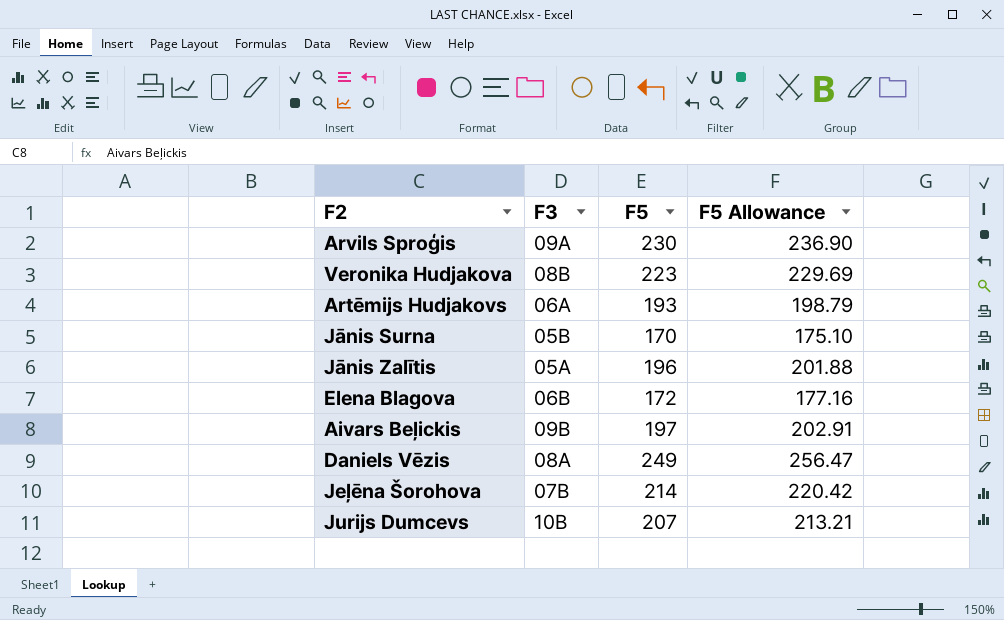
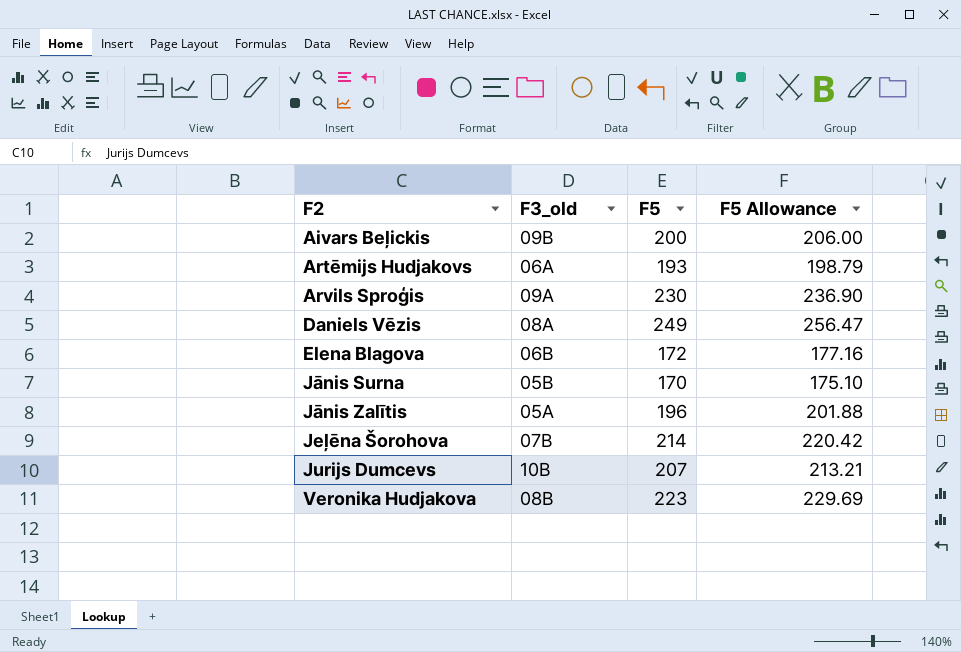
row order: none -> F2 ascending
column name: F3 -> F3_old
Aivars Beļickis | F5: 197 -> 200
Aivars Beļickis | F5 Allowance: 202.91 -> 206.00

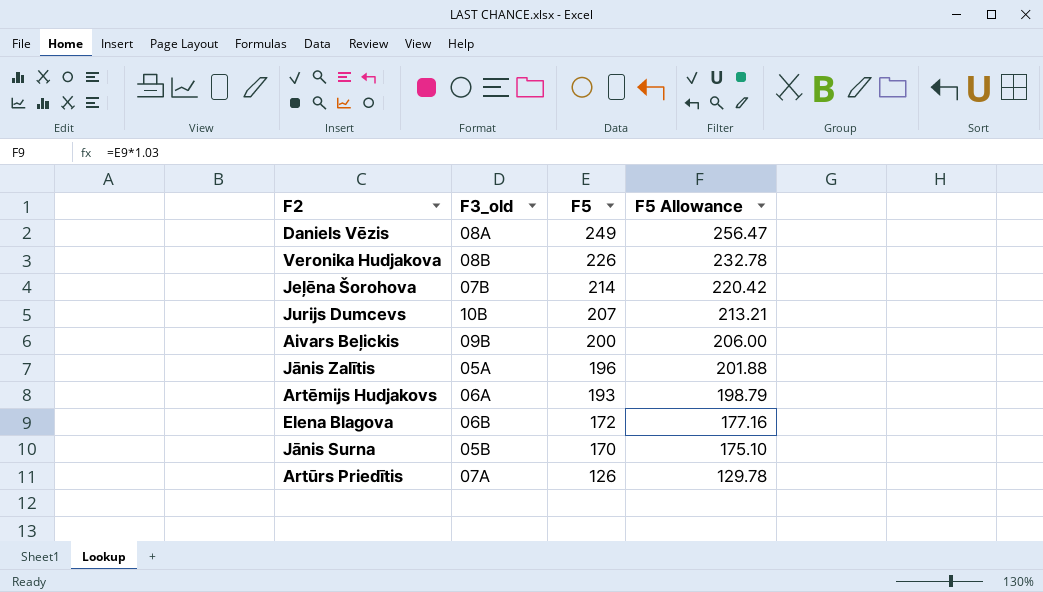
row order: F2 ascending -> F5 descending
row Arvils Sproģis: 09A | 230 | 236.90 -> none
Veronika Hudjakova | F5: 223 -> 226
Veronika Hudjakova | F5 Allowance: 229.69 -> 232.78
row Artūrs Priedītis: none -> 07A | 126 | 129.78

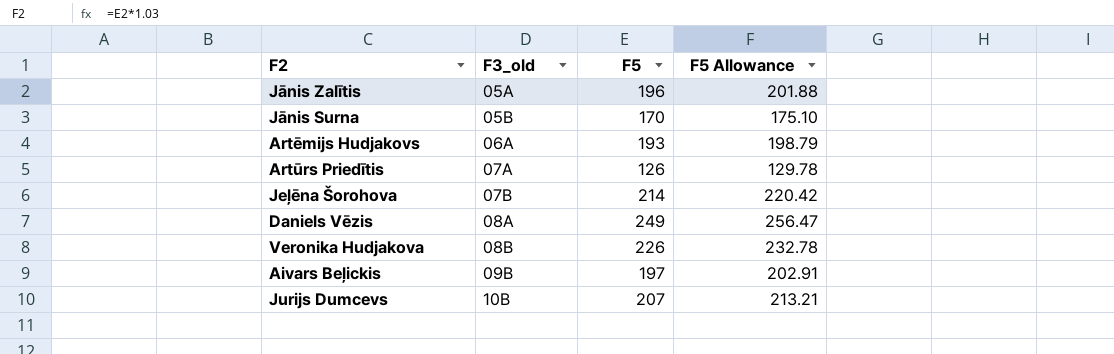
row order: F5 descending -> F3_old ascending
row Elena Blagova: 06B | 172 | 177.16 -> none
Aivars Beļickis | F5: 200 -> 197
Aivars Beļickis | F5 Allowance: 206.00 -> 202.91

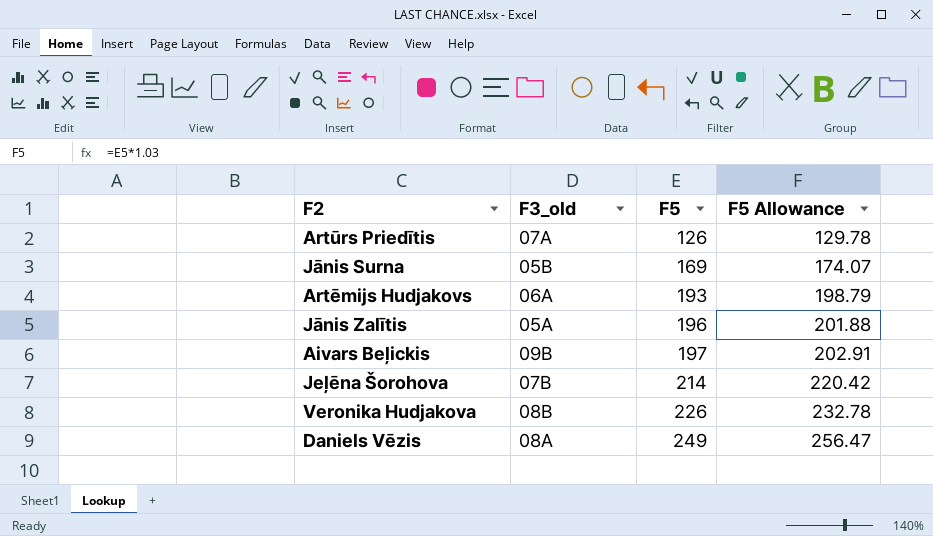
row order: F3_old ascending -> F5 ascending
row Jurijs Dumcevs: 10B | 207 | 213.21 -> none
Jānis Surna | F5: 170 -> 169
Jānis Surna | F5 Allowance: 175.10 -> 174.07

